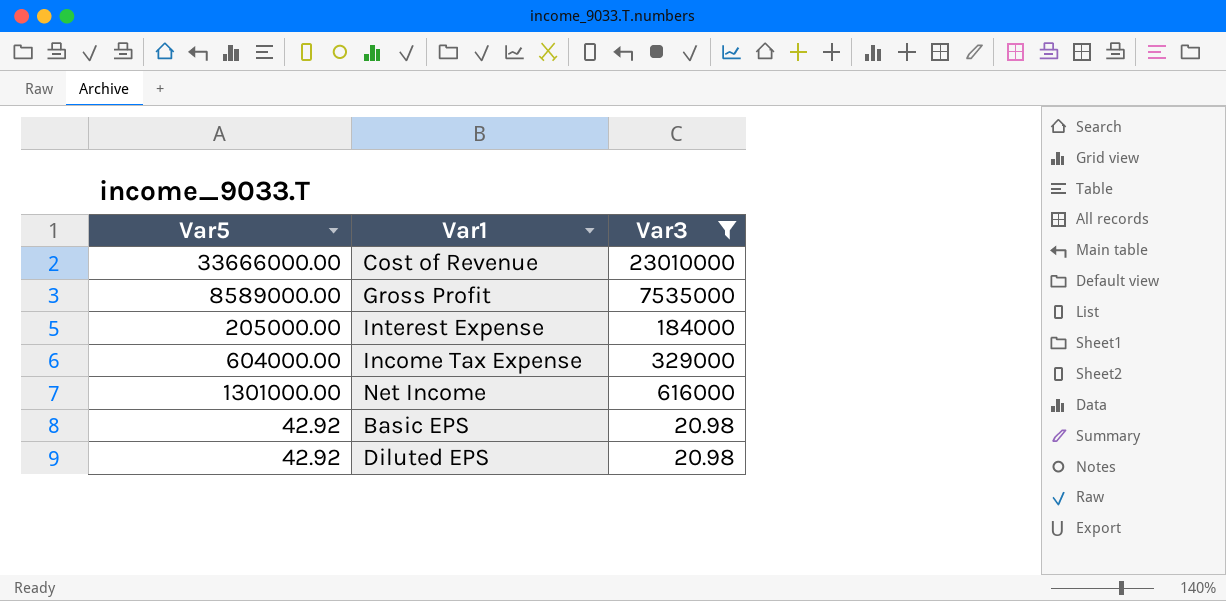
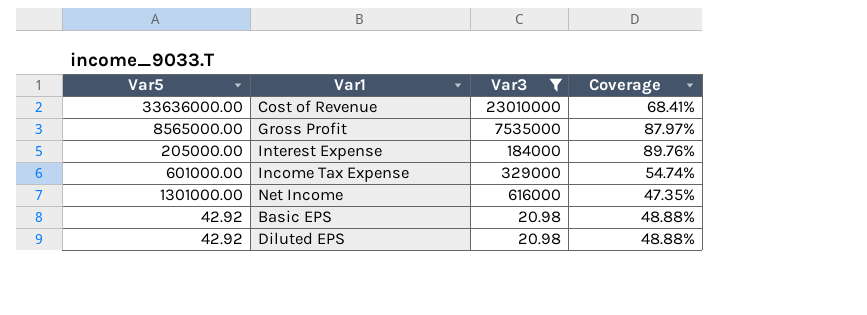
column Coverage | formula: none -> [Var3] / [Var5]
Cost of Revenue | Var5: 33666000.00 -> 33636000.00
Gross Profit | Var5: 8589000.00 -> 8565000.00
Income Tax Expense | Var5: 604000.00 -> 601000.00

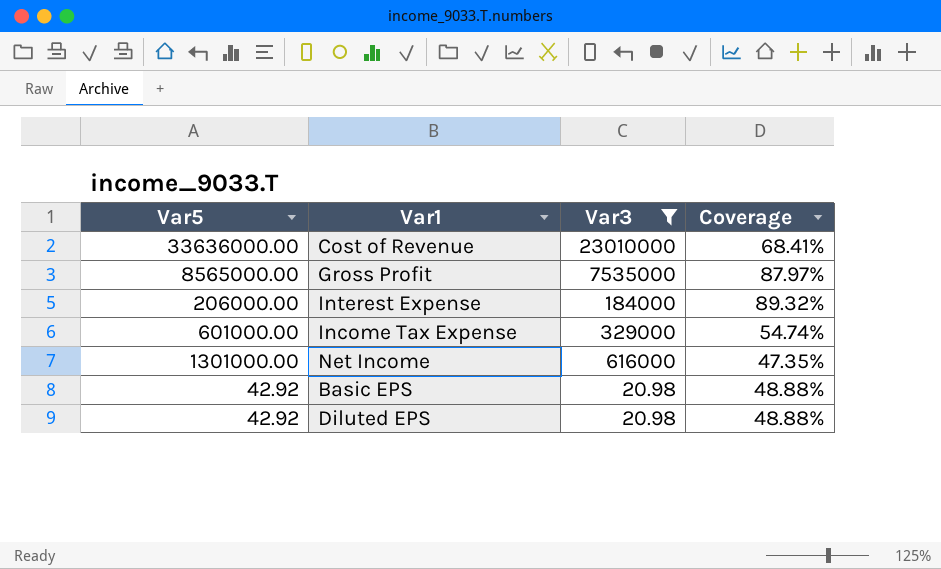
Interest Expense | Var5: 205000.00 -> 206000.00
Interest Expense | Coverage: 89.76% -> 89.32%

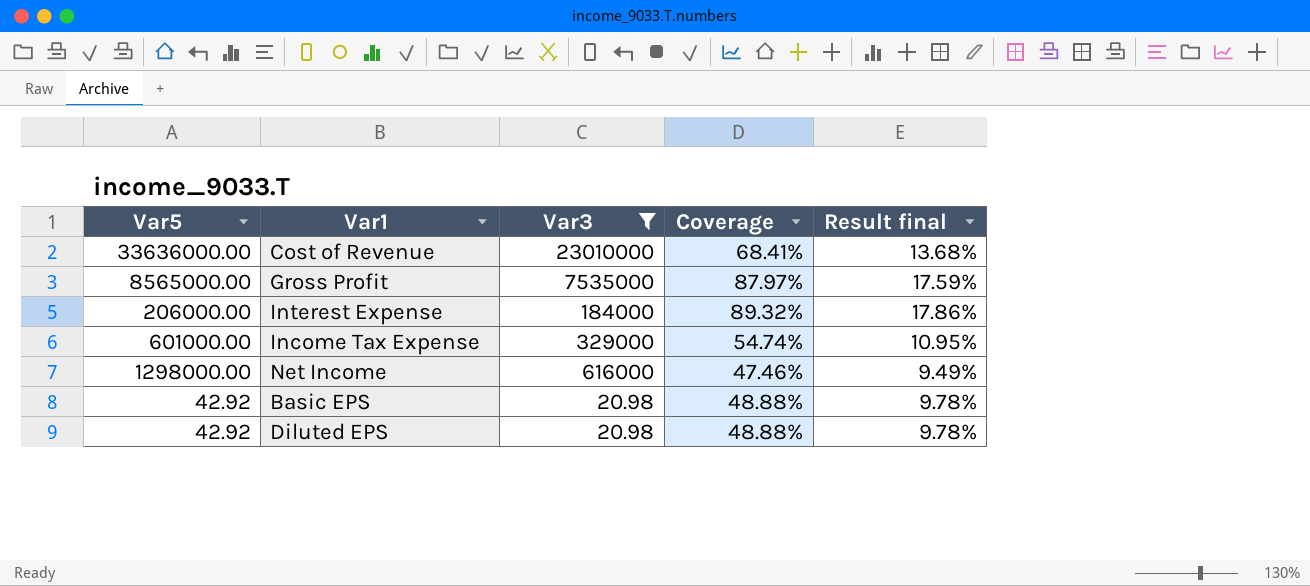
column Result final | formula: none -> [Coverage] * 0.2
Net Income | Var5: 1301000.00 -> 1298000.00
Net Income | Coverage: 47.35% -> 47.46%

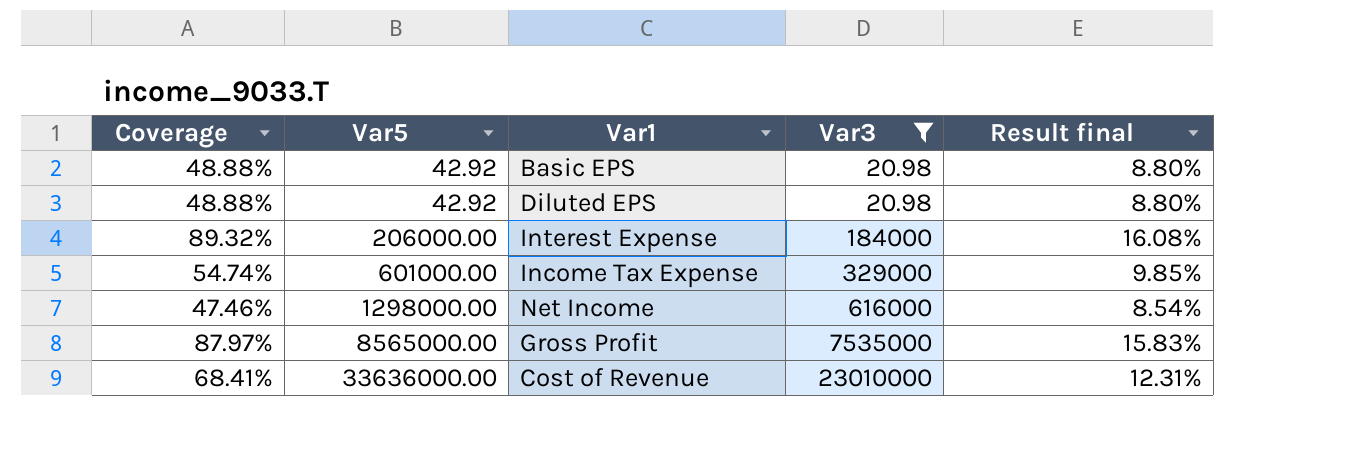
row order: none -> Var5 ascending
column Coverage | position: 4 -> 1
column Result final | formula: [Coverage] * 0.2 -> [Coverage] * 0.18

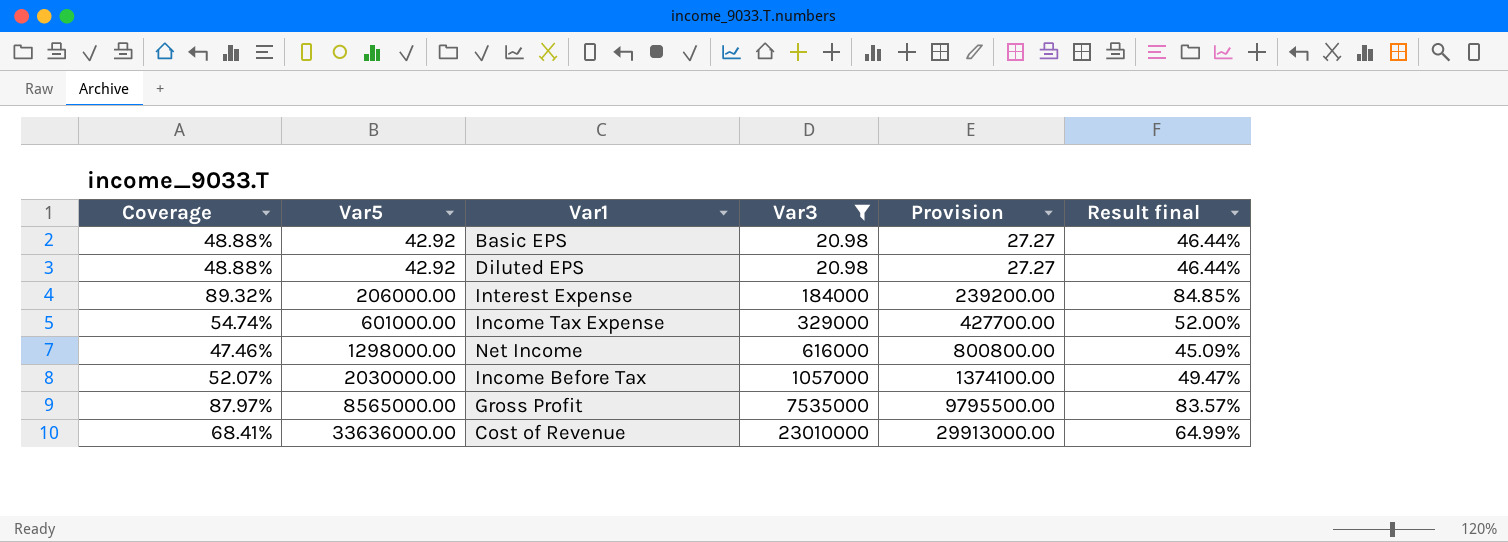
column Provision | formula: none -> [Var3] * 1.3
column Result final | formula: [Coverage] * 0.18 -> [Coverage] * 0.95
row Income Before Tax: none -> 52.07% | 2030000.00 | 1057000 | 1374100.00 | 49.47%

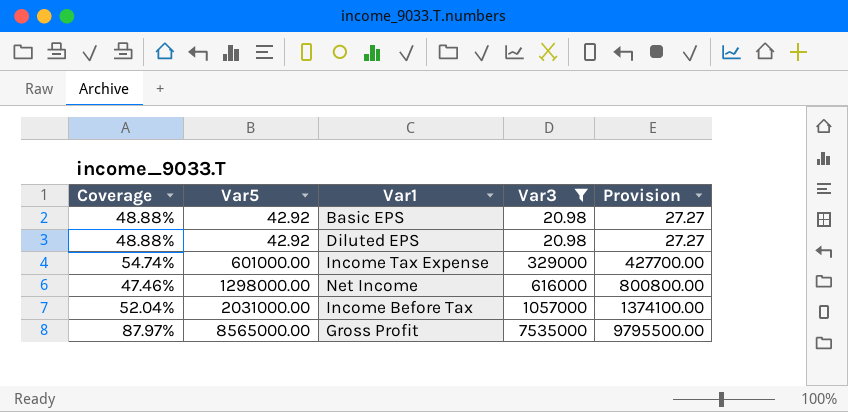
column Result final | formula: [Coverage] * 0.95 -> none
row Interest Expense: 89.32% | 206000.00 | 184000 | 239200.00 | 84.85% -> none
row Cost of Revenue: 68.41% | 33636000.00 | 23010000 | 29913000.00 | 64.99% -> none
Income Before Tax | Coverage: 52.07% -> 52.04%
Income Before Tax | Var5: 2030000.00 -> 2031000.00

